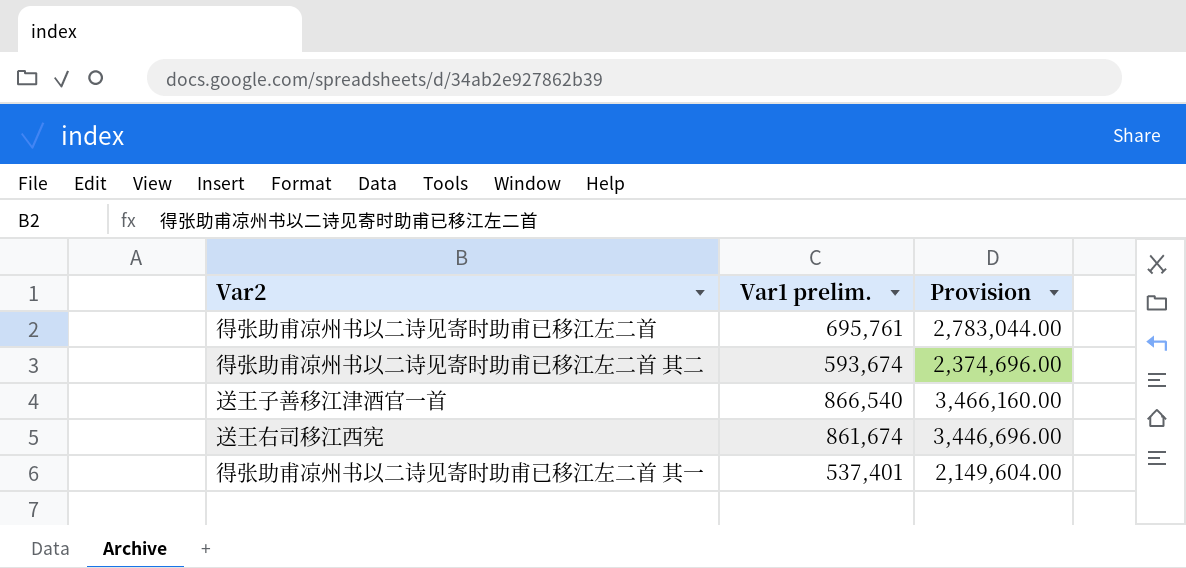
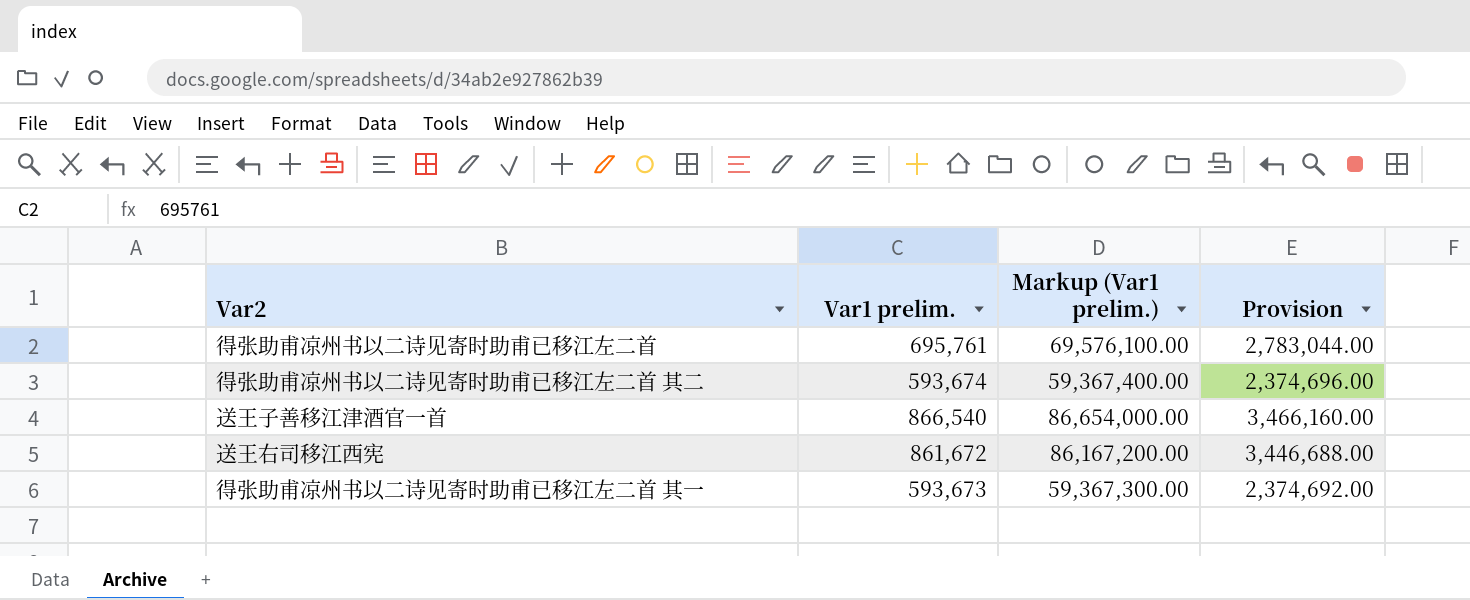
column Markup (Var1 prelim.) | formula: none -> [Var1 prelim.] * 100
送王右司移江西宪 | Var1 prelim.: 861,674 -> 861,672
送王右司移江西宪 | Provision: 3,446,696.00 -> 3,446,688.00
得张助甫凉州书以二诗见寄时助甫已移江左二首 其一 | Var1 prelim.: 537,401 -> 593,673
得张助甫凉州书以二诗见寄时助甫已移江左二首 其一 | Provision: 2,149,604.00 -> 2,374,692.00

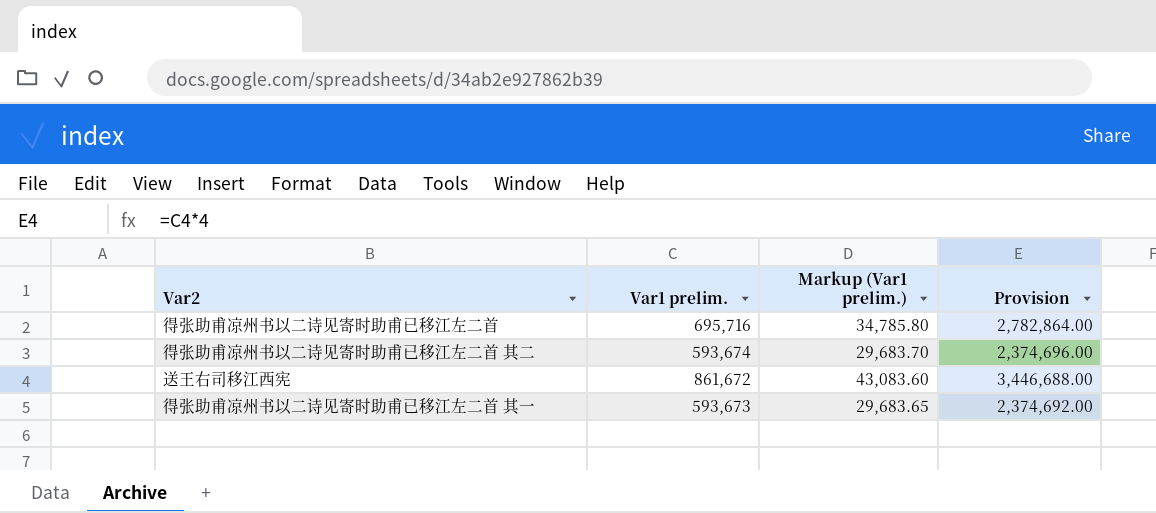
column Markup (Var1 prelim.) | formula: [Var1 prelim.] * 100 -> [Var1 prelim.] * 0.05
row 送王子善移江津酒官一首: 866,540 | 86,654,000.00 | 3,466,160.00 -> none
得张助甫凉州书以二诗见寄时助甫已移江左二首 | Var1 prelim.: 695,761 -> 695,716
得张助甫凉州书以二诗见寄时助甫已移江左二首 | Provision: 2,783,044.00 -> 2,782,864.00

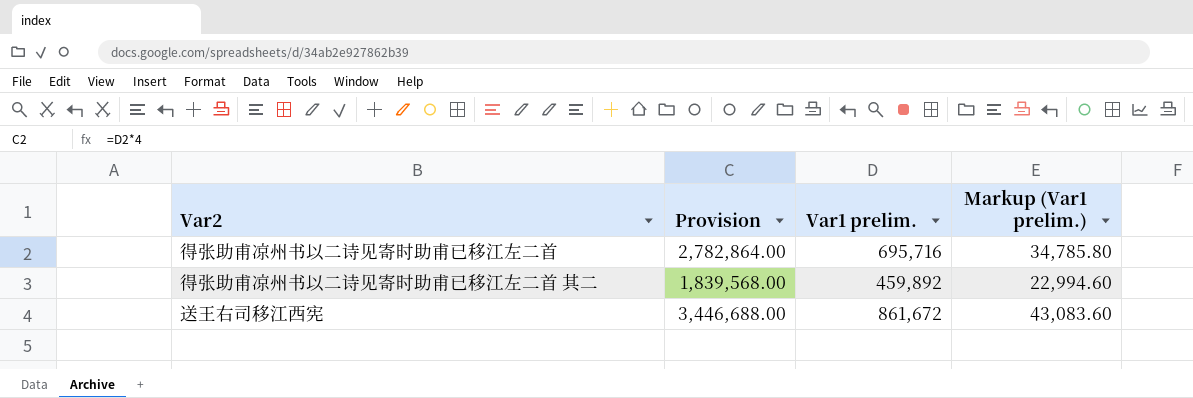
column Provision | position: 4 -> 2
row 得张助甫凉州书以二诗见寄时助甫已移江左二首 其一: 593,673 | 29,683.65 | 2,374,692.00 -> none
得张助甫凉州书以二诗见寄时助甫已移江左二首 其二 | Provision: 2,374,696.00 -> 1,839,568.00
得张助甫凉州书以二诗见寄时助甫已移江左二首 其二 | Var1 prelim.: 593,674 -> 459,892
得张助甫凉州书以二诗见寄时助甫已移江左二首 其二 | Markup (Var1 prelim.): 29,683.70 -> 22,994.60

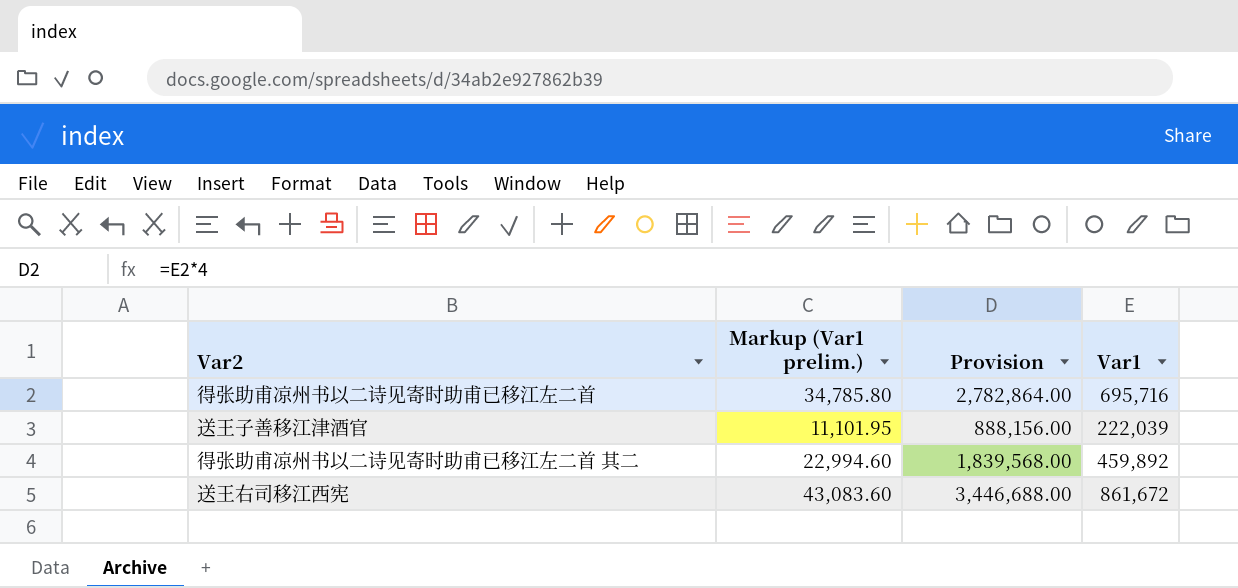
column Markup (Var1 prelim.) | position: 4 -> 2
column name: Var1 prelim. -> Var1
row 送王子善移江津酒官: none -> 11,101.95 | 888,156.00 | 222,039

